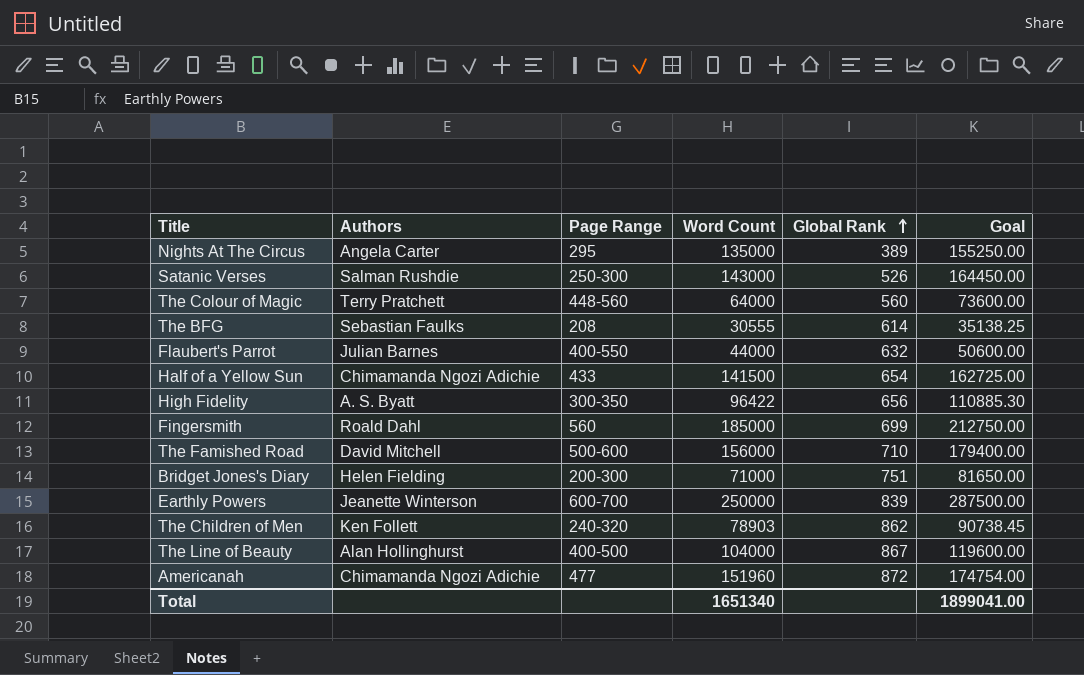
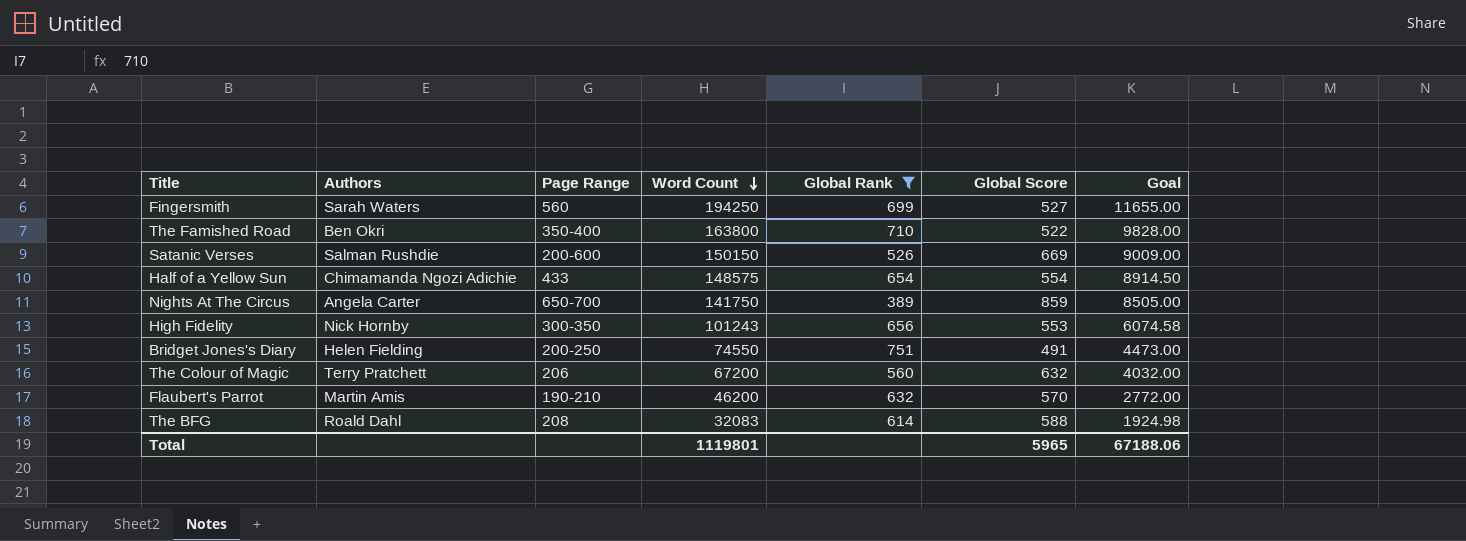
filter: none -> Global Rank <= 751
row order: Global Rank ascending -> Word Count descending
column Global Score | position: none -> 6
column Goal | formula: [Word Count] * 1.15 -> [Word Count] * 0.06
Fingersmith | Authors: Roald Dahl -> Sarah Waters
Fingersmith | Word Count: 185000 -> 194250
The Famished Road | Authors: David Mitchell -> Ben Okri
The Famished Road | Page Range: 500-600 -> 350-400
The Famished Road | Word Count: 156000 -> 163800
Satanic Verses | Page Range: 250-300 -> 200-600
Satanic Verses | Word Count: 143000 -> 150150
Half of a Yellow Sun | Word Count: 141500 -> 148575
Nights At The Circus | Page Range: 295 -> 650-700
Nights At The Circus | Word Count: 135000 -> 141750
High Fidelity | Authors: A. S. Byatt -> Nick Hornby
High Fidelity | Word Count: 96422 -> 101243
Bridget Jones's Diary | Page Range: 200-300 -> 200-250
Bridget Jones's Diary | Word Count: 71000 -> 74550
The Colour of Magic | Page Range: 448-560 -> 206
The Colour of Magic | Word Count: 64000 -> 67200
Flaubert's Parrot | Authors: Julian Barnes -> Martin Amis
Flaubert's Parrot | Page Range: 400-550 -> 190-210
Flaubert's Parrot | Word Count: 44000 -> 46200
The BFG | Authors: Sebastian Faulks -> Roald Dahl
The BFG | Word Count: 30555 -> 32083
Total | Word Count: 1651340 -> 1119801
Total | Goal: 1899041.00 -> 67188.06

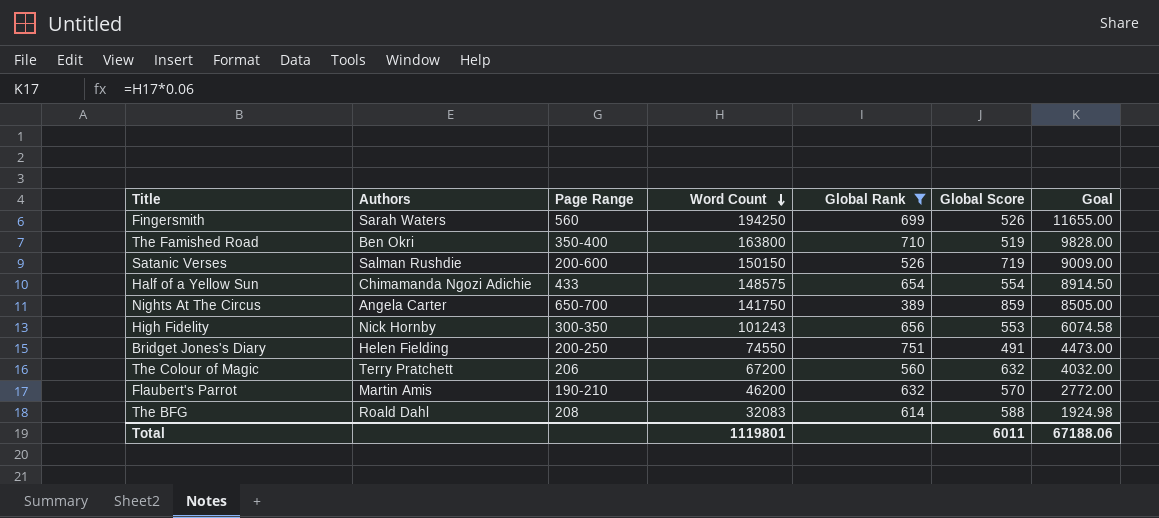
Fingersmith | Global Score: 527 -> 526
The Famished Road | Global Score: 522 -> 519
Satanic Verses | Global Score: 669 -> 719
Total | Global Score: 5965 -> 6011

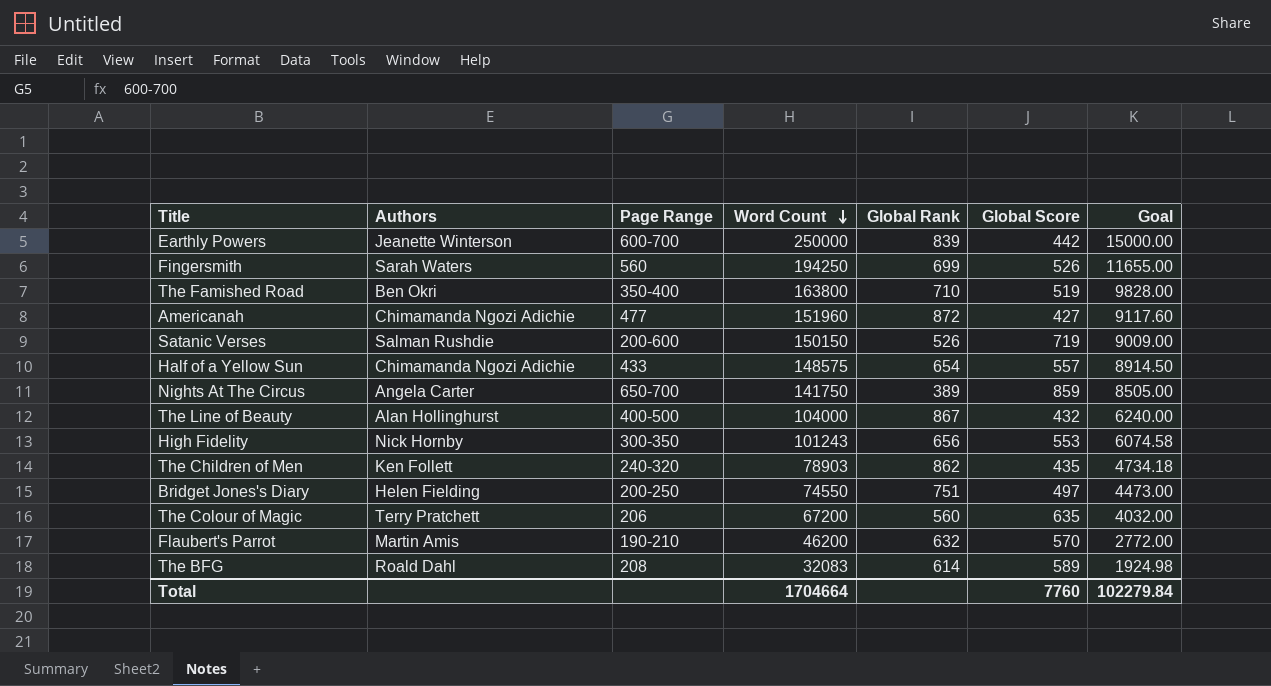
filter: Global Rank <= 751 -> none
Half of a Yellow Sun | Global Score: 554 -> 557
Bridget Jones's Diary | Global Score: 491 -> 497
The Colour of Magic | Global Score: 632 -> 635
The BFG | Global Score: 588 -> 589
Total | Word Count: 1119801 -> 1704664
Total | Global Score: 6011 -> 7760
Total | Goal: 67188.06 -> 102279.84

